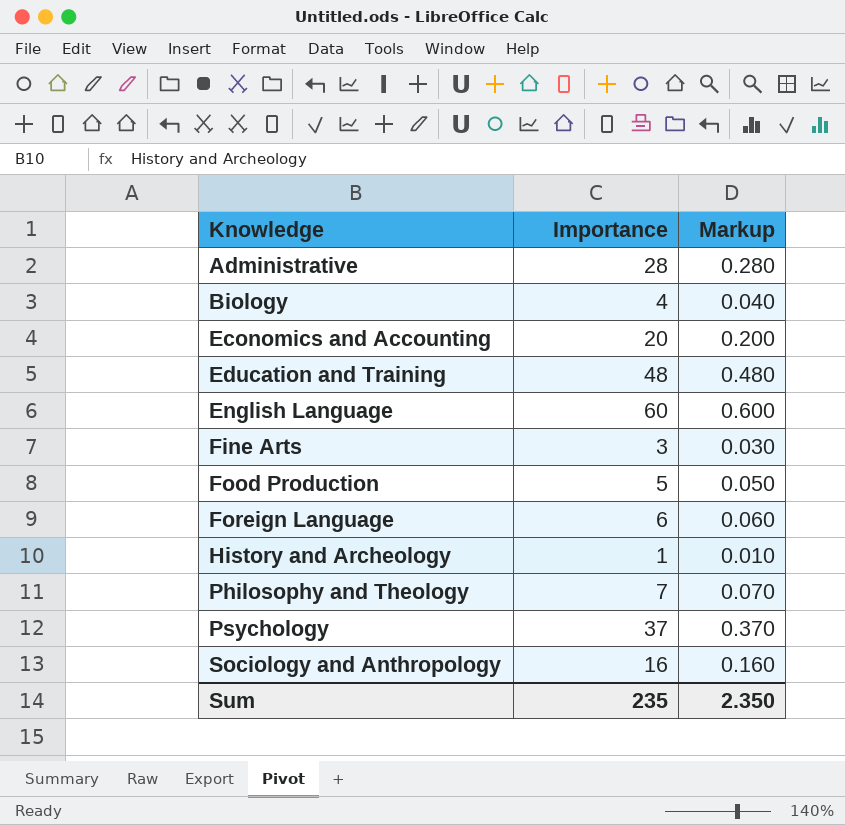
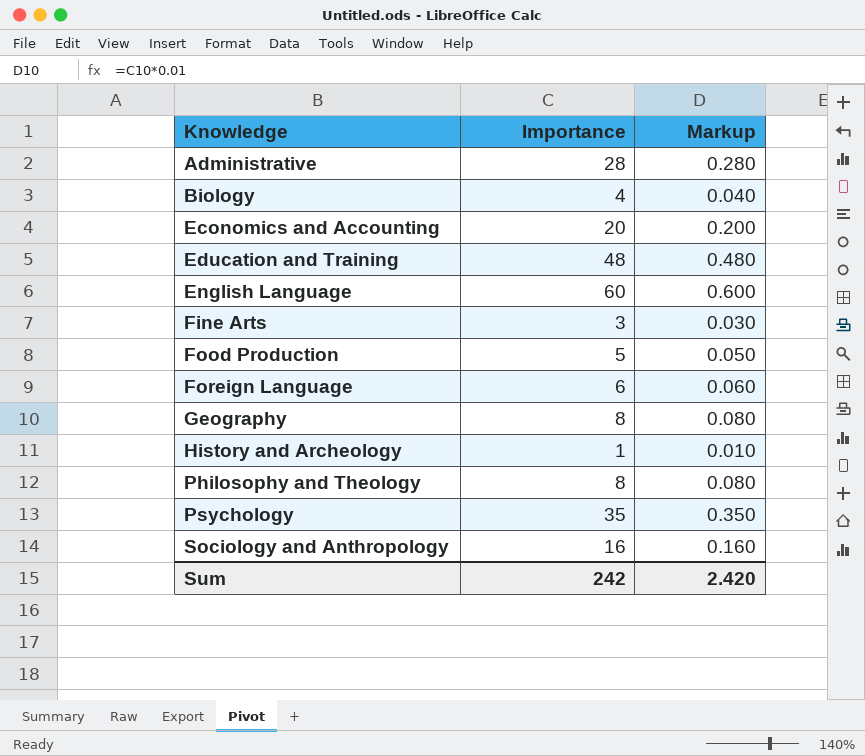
row Geography: none -> 8 | 0.080
Philosophy and Theology | Importance: 7 -> 8
Philosophy and Theology | Markup: 0.070 -> 0.080
Psychology | Importance: 37 -> 35
Psychology | Markup: 0.370 -> 0.350
Sum | Importance: 235 -> 242
Sum | Markup: 2.350 -> 2.420

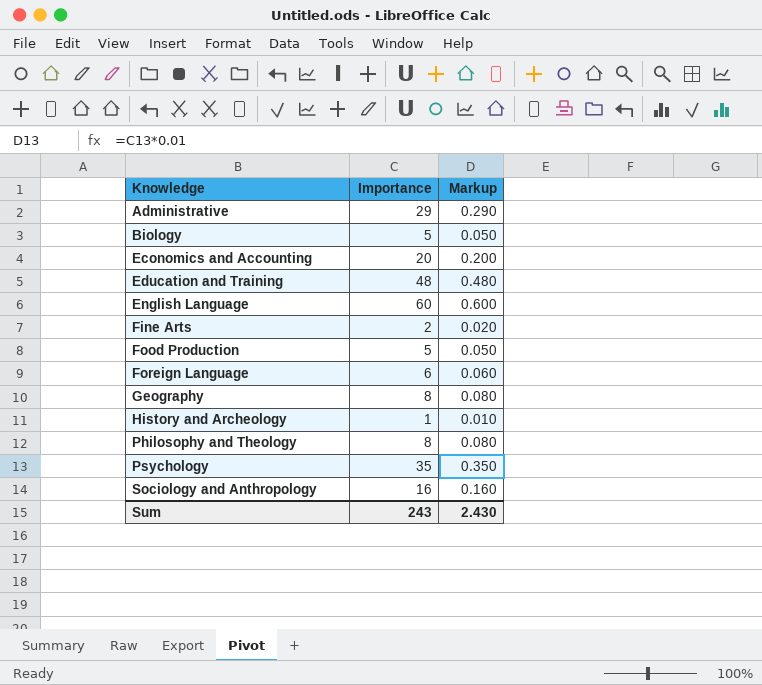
Administrative | Importance: 28 -> 29
Administrative | Markup: 0.280 -> 0.290
Biology | Importance: 4 -> 5
Biology | Markup: 0.040 -> 0.050
Fine Arts | Importance: 3 -> 2
Fine Arts | Markup: 0.030 -> 0.020
Sum | Importance: 242 -> 243
Sum | Markup: 2.420 -> 2.430

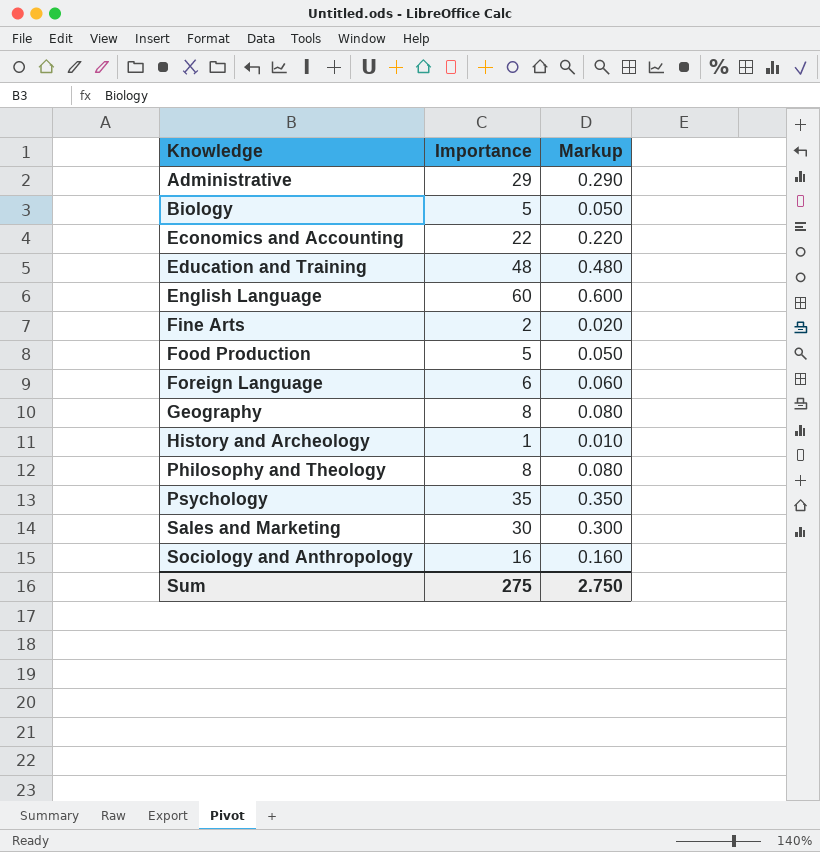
Economics and Accounting | Importance: 20 -> 22
Economics and Accounting | Markup: 0.200 -> 0.220
row Sales and Marketing: none -> 30 | 0.300
Sum | Importance: 243 -> 275
Sum | Markup: 2.430 -> 2.750

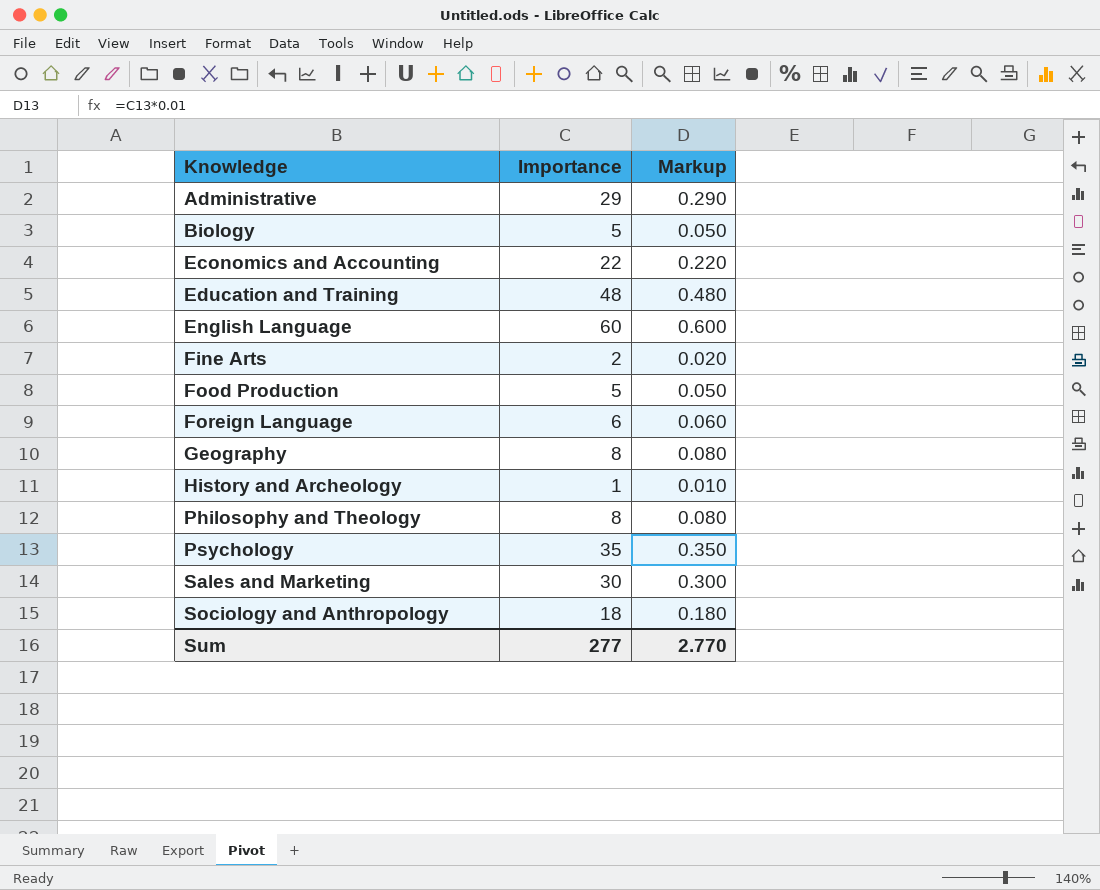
Sociology and Anthropology | Importance: 16 -> 18
Sociology and Anthropology | Markup: 0.160 -> 0.180
Sum | Importance: 275 -> 277
Sum | Markup: 2.750 -> 2.770

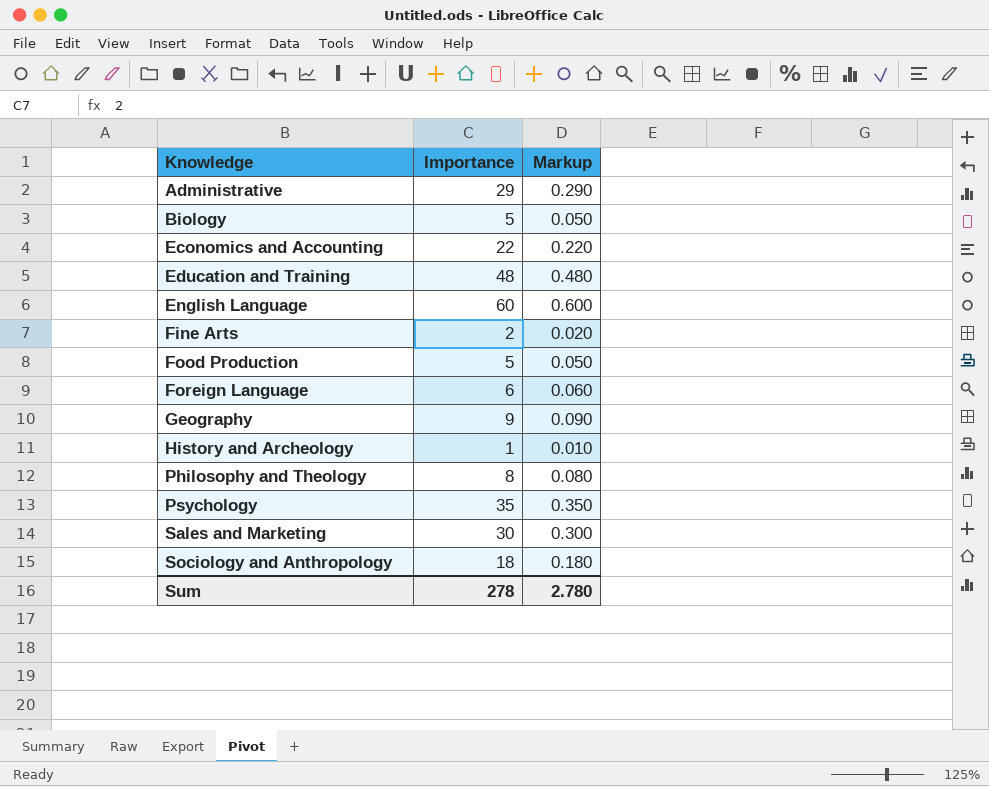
Geography | Importance: 8 -> 9
Geography | Markup: 0.080 -> 0.090
Sum | Importance: 277 -> 278
Sum | Markup: 2.770 -> 2.780

